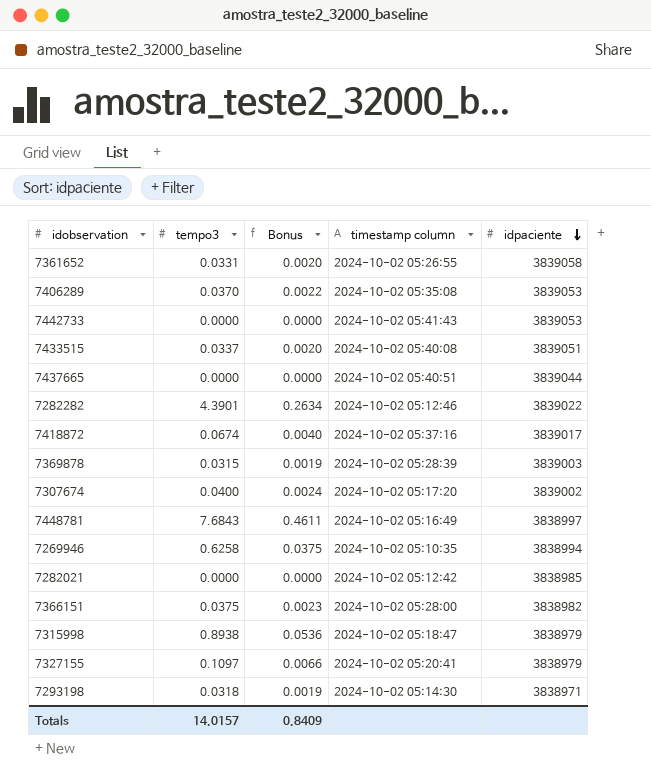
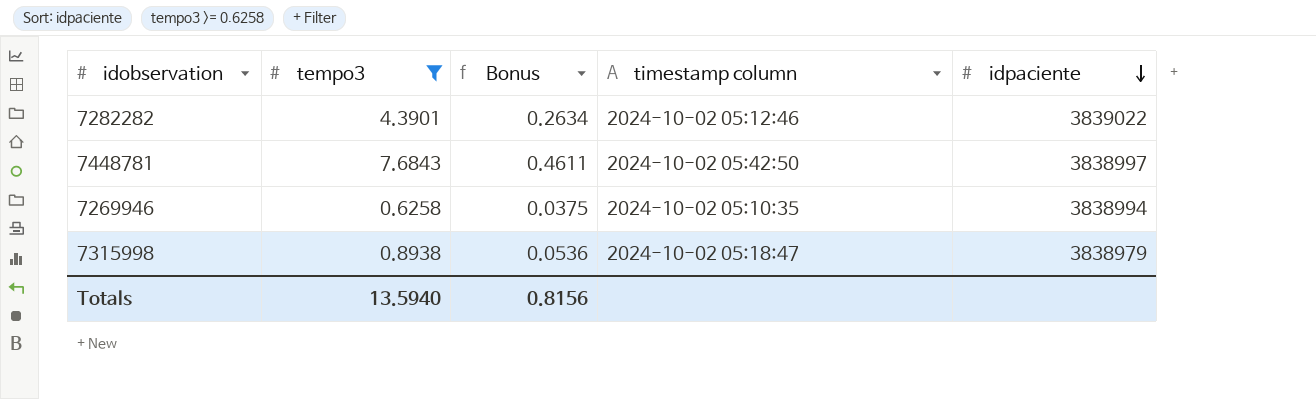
filter: none -> tempo3 >= 0.6258
7448781 | timestamp column: 2024-10-02 05:16:49 -> 2024-10-02 05:42:50
Totals | tempo3: 14.0157 -> 13.5940
Totals | Bonus: 0.8409 -> 0.8156

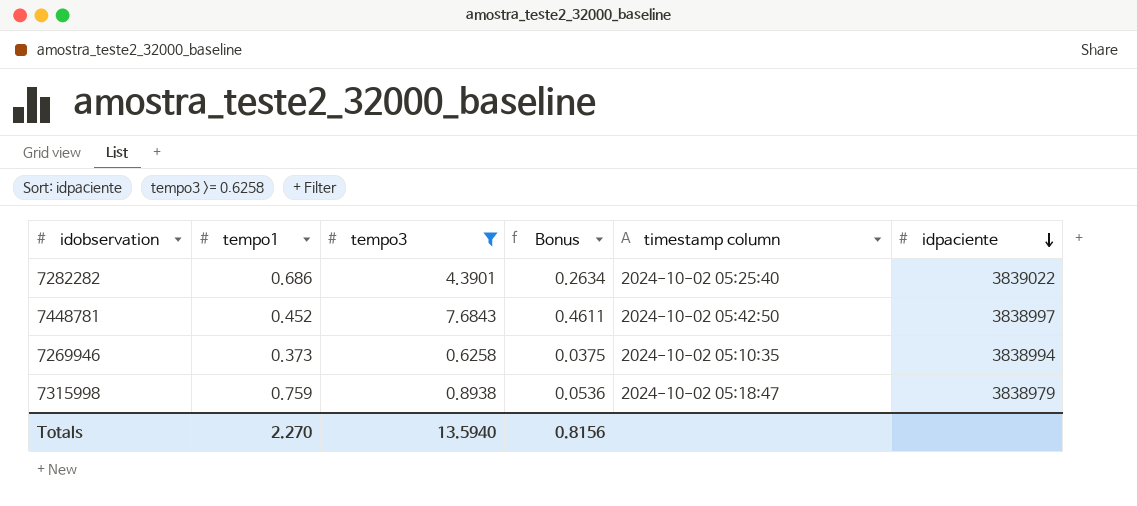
column tempo1 | position: none -> 2
7282282 | timestamp column: 2024-10-02 05:12:46 -> 2024-10-02 05:25:40

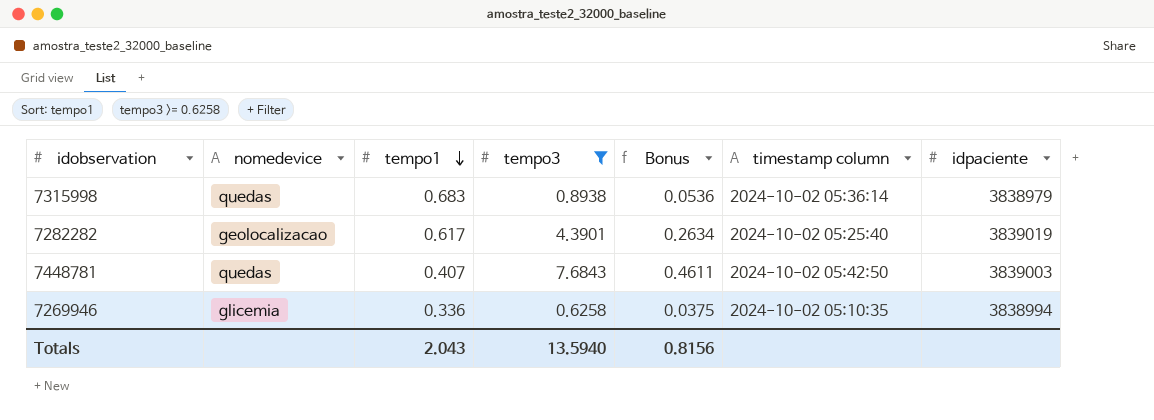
row order: idpaciente descending -> tempo1 descending
column nomedevice | position: none -> 2
7315998 | tempo1: 0.759 -> 0.683
7315998 | timestamp column: 2024-10-02 05:18:47 -> 2024-10-02 05:36:14
7282282 | tempo1: 0.686 -> 0.617
7282282 | idpaciente: 3839022 -> 3839019
7448781 | tempo1: 0.452 -> 0.407
7448781 | idpaciente: 3838997 -> 3839003
7269946 | tempo1: 0.373 -> 0.336
Totals | tempo1: 2.270 -> 2.043

